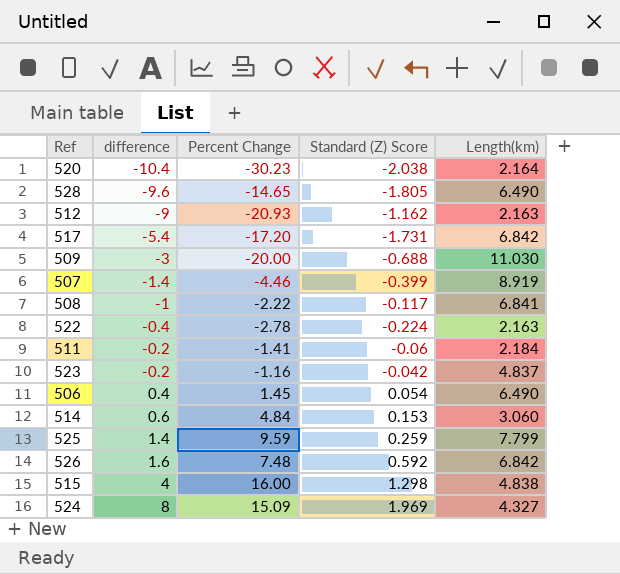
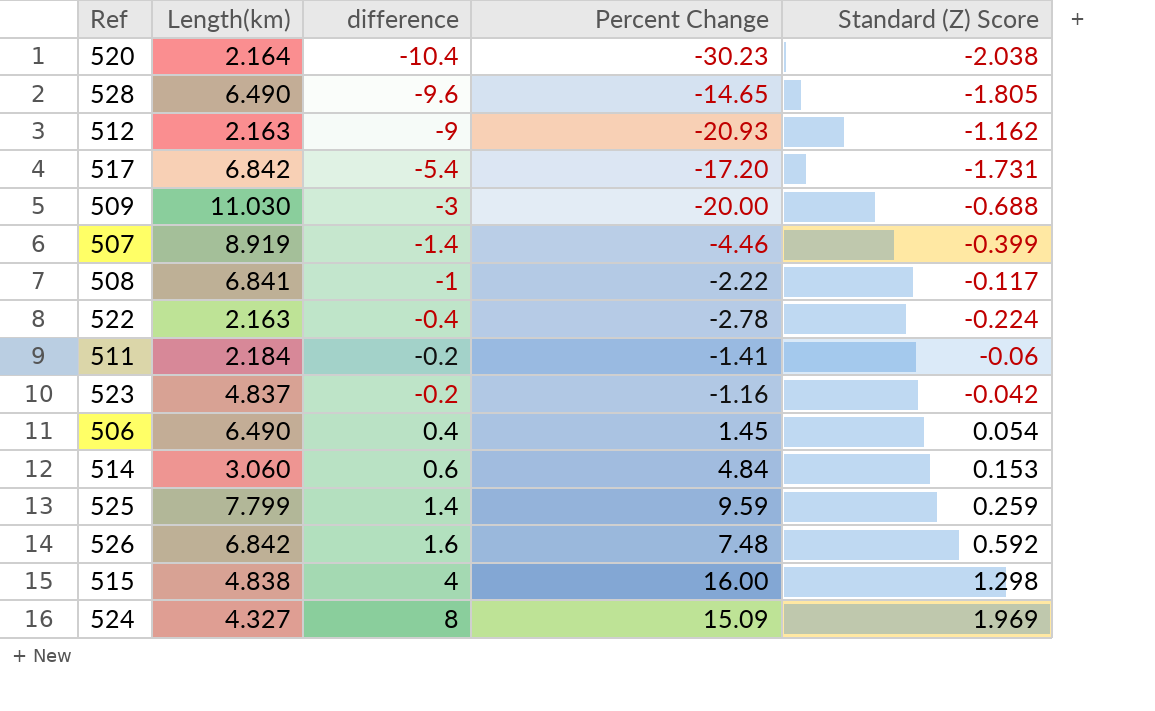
column Length(km) | position: 5 -> 2

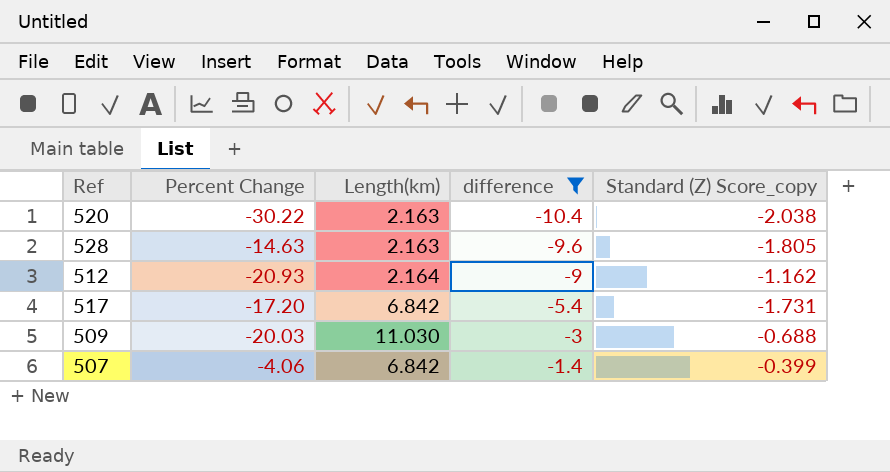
filter: none -> difference <= -1.4
column Percent Change | position: 4 -> 2
column name: Standard (Z) Score -> Standard (Z) Score_copy
520 | Percent Change: -30.23 -> -30.22
520 | Length(km): 2.164 -> 2.163
528 | Percent Change: -14.65 -> -14.63
528 | Length(km): 6.490 -> 2.163
512 | Length(km): 2.163 -> 2.164
509 | Percent Change: -20.00 -> -20.03
507 | Percent Change: -4.46 -> -4.06
507 | Length(km): 8.919 -> 6.842

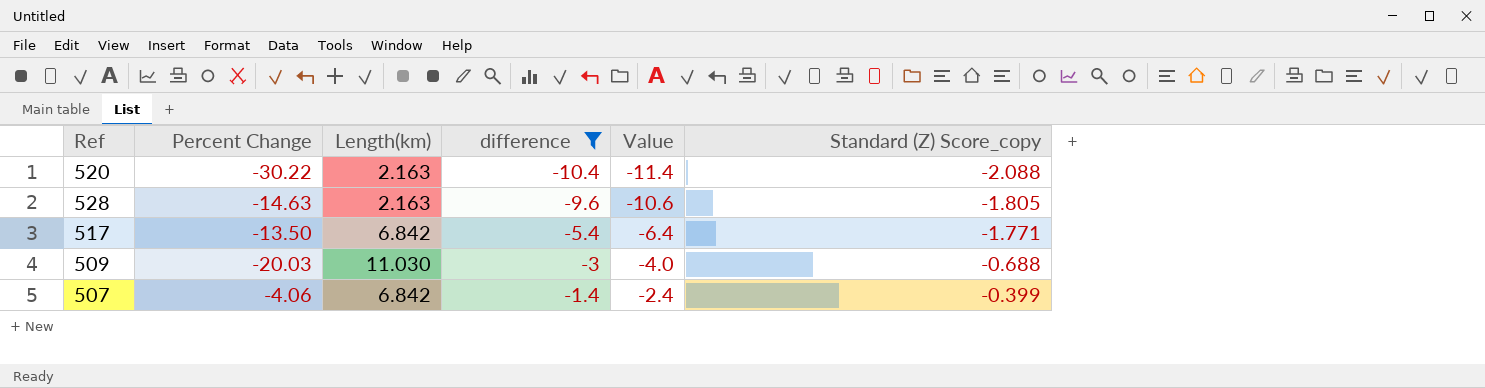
column Value | formula: none -> [difference] - 1
row 512: -20.93 | 2.164 | -9 | -1.162 -> none
520 | Standard (Z) Score_copy: -2.038 -> -2.088
517 | Percent Change: -17.20 -> -13.50
517 | Standard (Z) Score_copy: -1.731 -> -1.771

